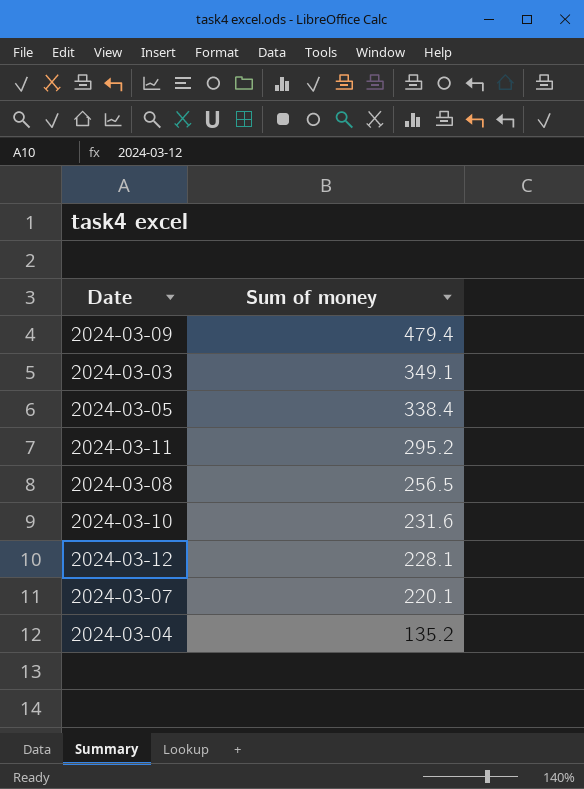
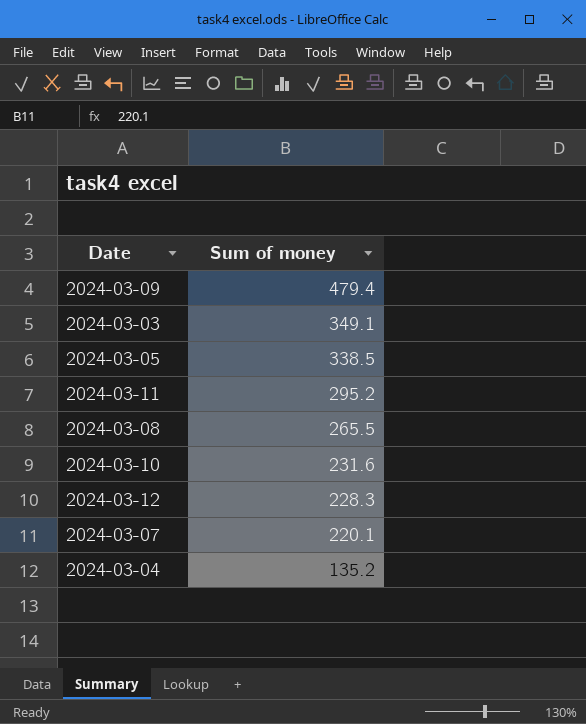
2024-03-05 | Sum of money: 338.4 -> 338.5
2024-03-08 | Sum of money: 256.5 -> 265.5
2024-03-12 | Sum of money: 228.1 -> 228.3

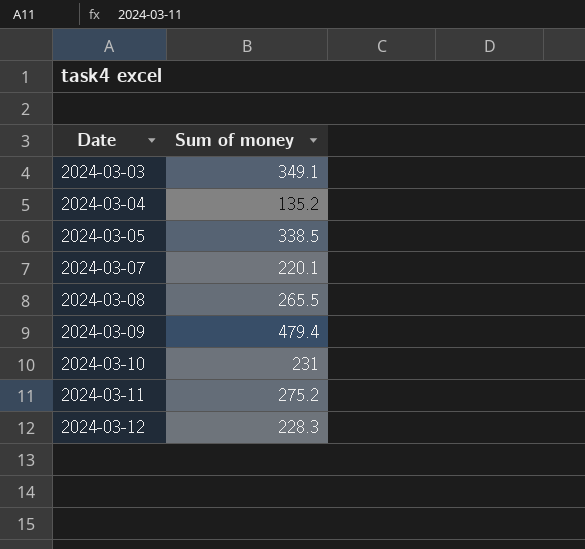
row order: Sum of money descending -> Date ascending
2024-03-10 | Sum of money: 231.6 -> 231
2024-03-11 | Sum of money: 295.2 -> 275.2

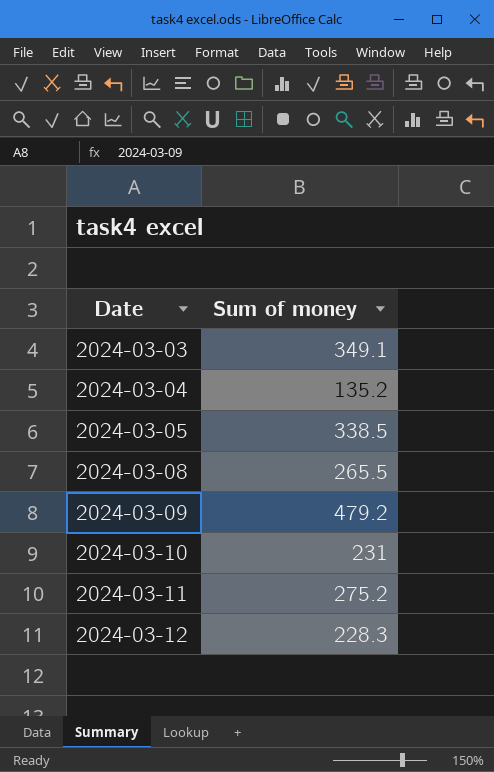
row 2024-03-07: 220.1 -> none
2024-03-09 | Sum of money: 479.4 -> 479.2

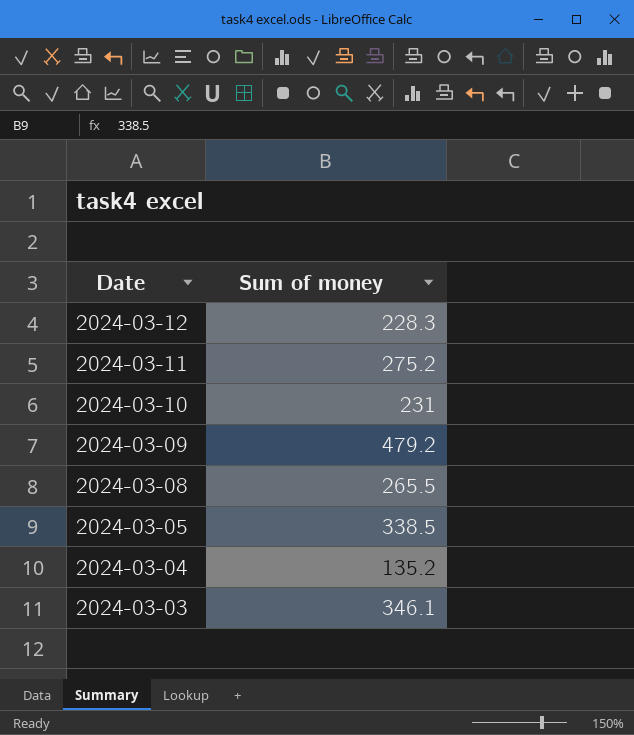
row order: Date ascending -> Date descending
2024-03-03 | Sum of money: 349.1 -> 346.1

